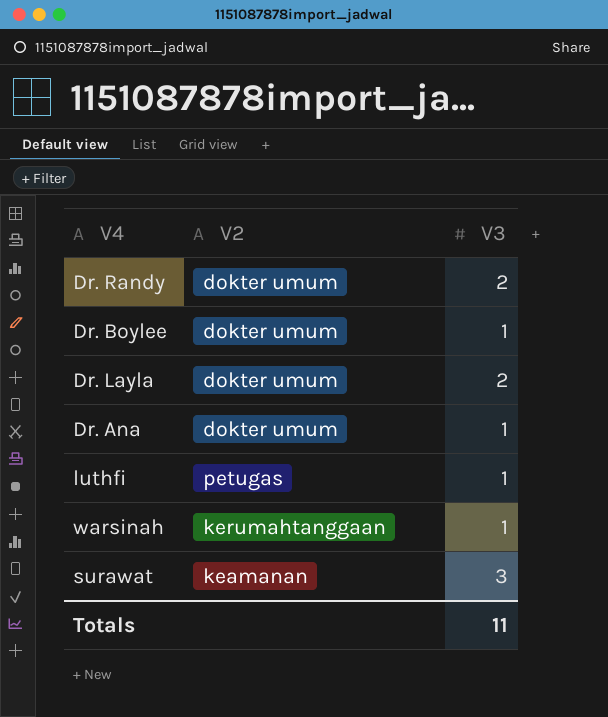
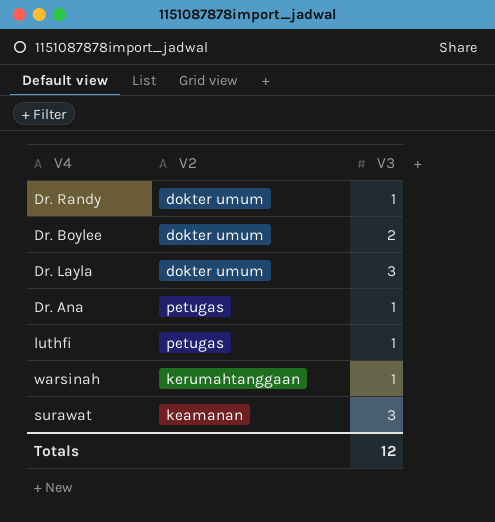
Dr. Randy | V3: 2 -> 1
Dr. Boylee | V3: 1 -> 2
Dr. Layla | V3: 2 -> 3
Dr. Ana | V2: dokter umum -> petugas
Totals | V3: 11 -> 12

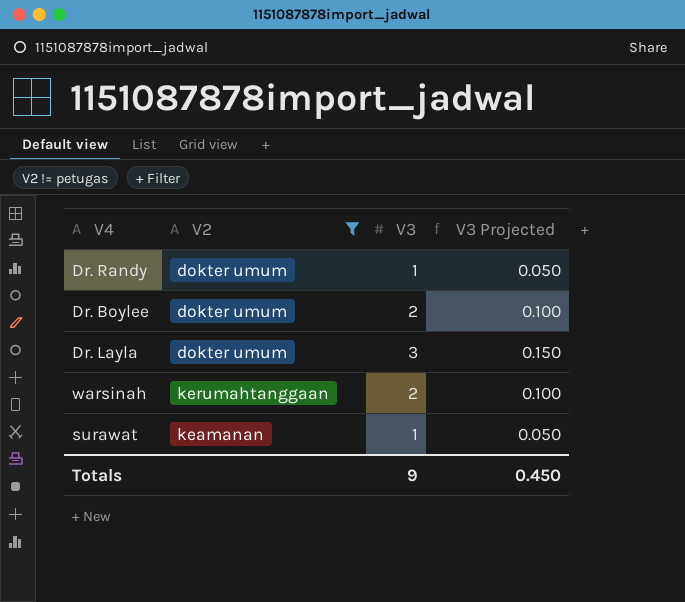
filter: none -> V2 != petugas
column V3 Projected | formula: none -> [V3] * 0.05
warsinah | V3: 1 -> 2
surawat | V3: 3 -> 1
Totals | V3: 12 -> 9

